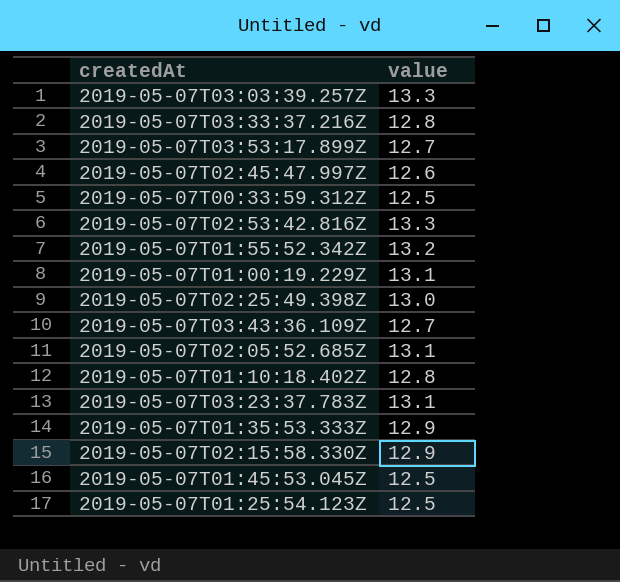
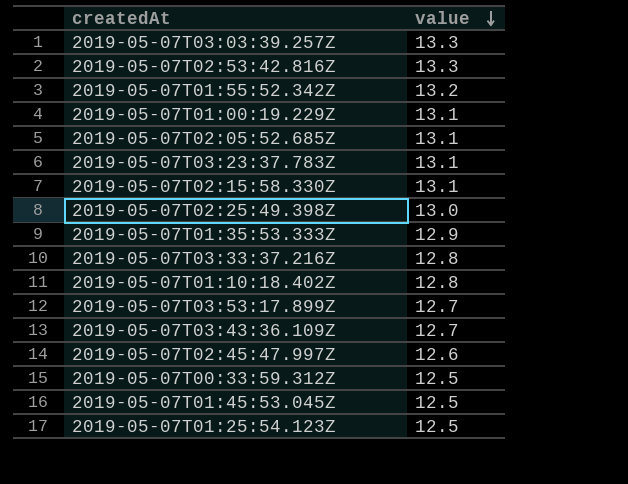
row order: none -> value descending
2019-05-07T02:15:58.330Z | value: 12.9 -> 13.1

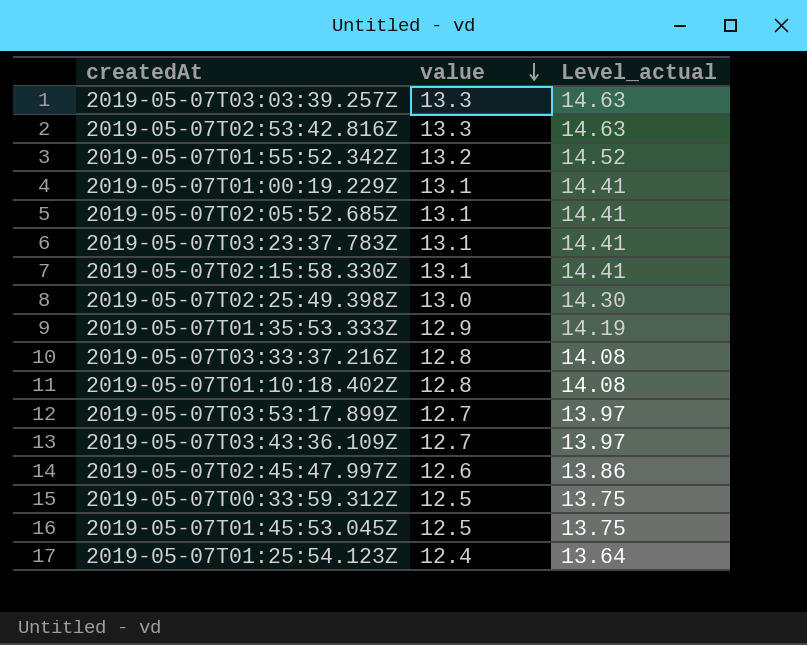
column Level_actual | formula: none -> [value] * 1.1
2019-05-07T01:25:54.123Z | value: 12.5 -> 12.4

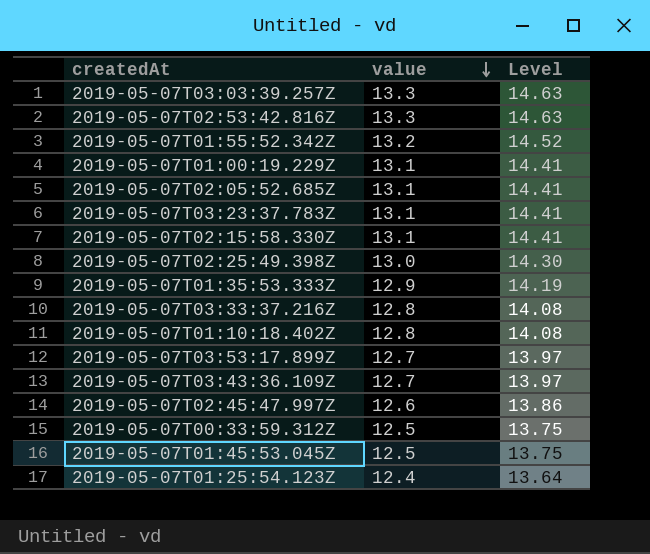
column name: Level_actual -> Level

